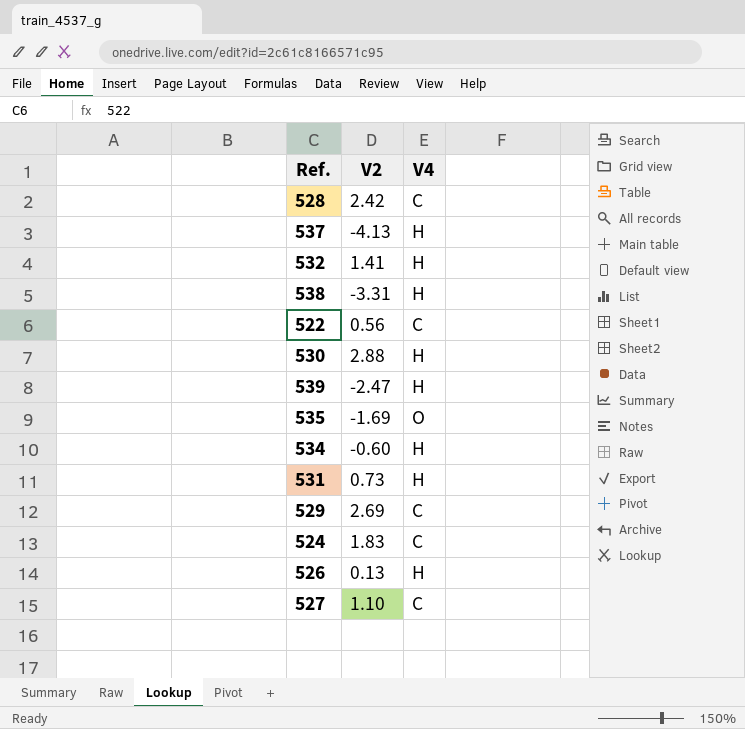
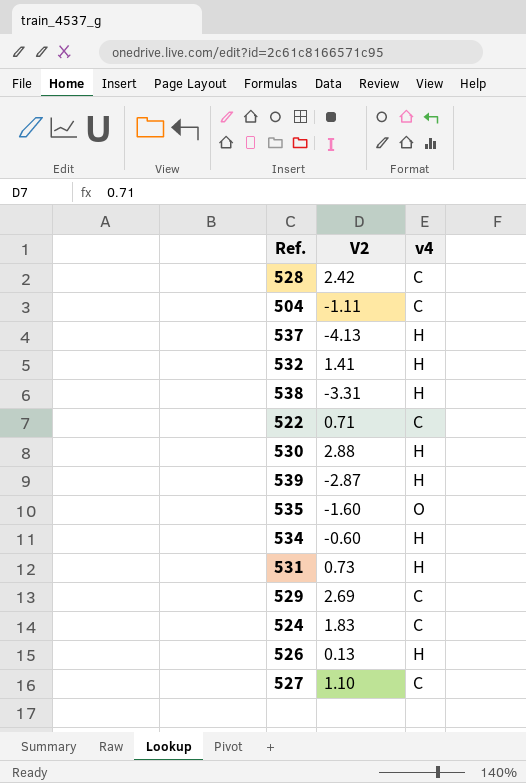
column name: V4 -> v4
row 504: none -> -1.11 | C
522 | V2: 0.56 -> 0.71
539 | V2: -2.47 -> -2.87
535 | V2: -1.69 -> -1.60

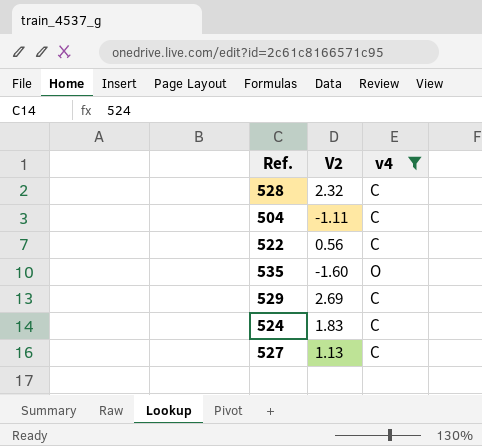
filter: none -> v4 != H
528 | V2: 2.42 -> 2.32
522 | V2: 0.71 -> 0.56
527 | V2: 1.10 -> 1.13

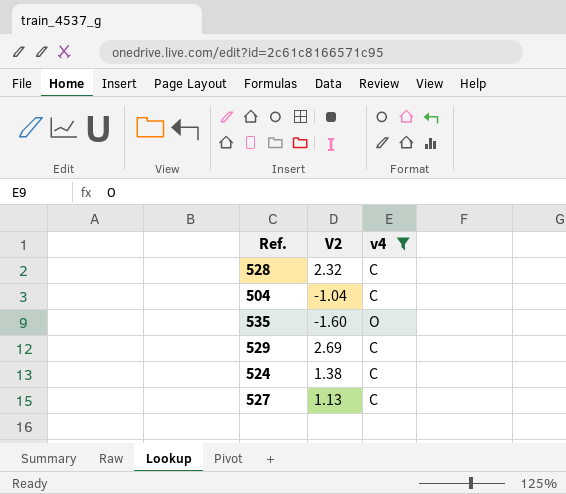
row 522: 0.56 | C -> none
504 | V2: -1.11 -> -1.04
524 | V2: 1.83 -> 1.38

